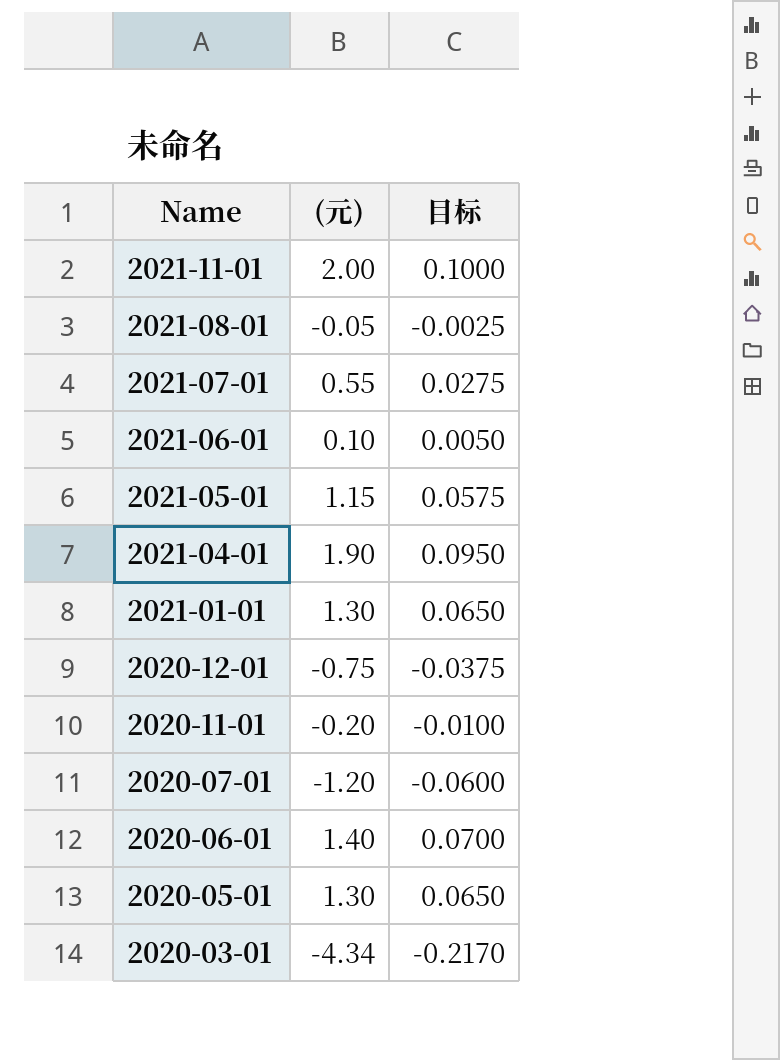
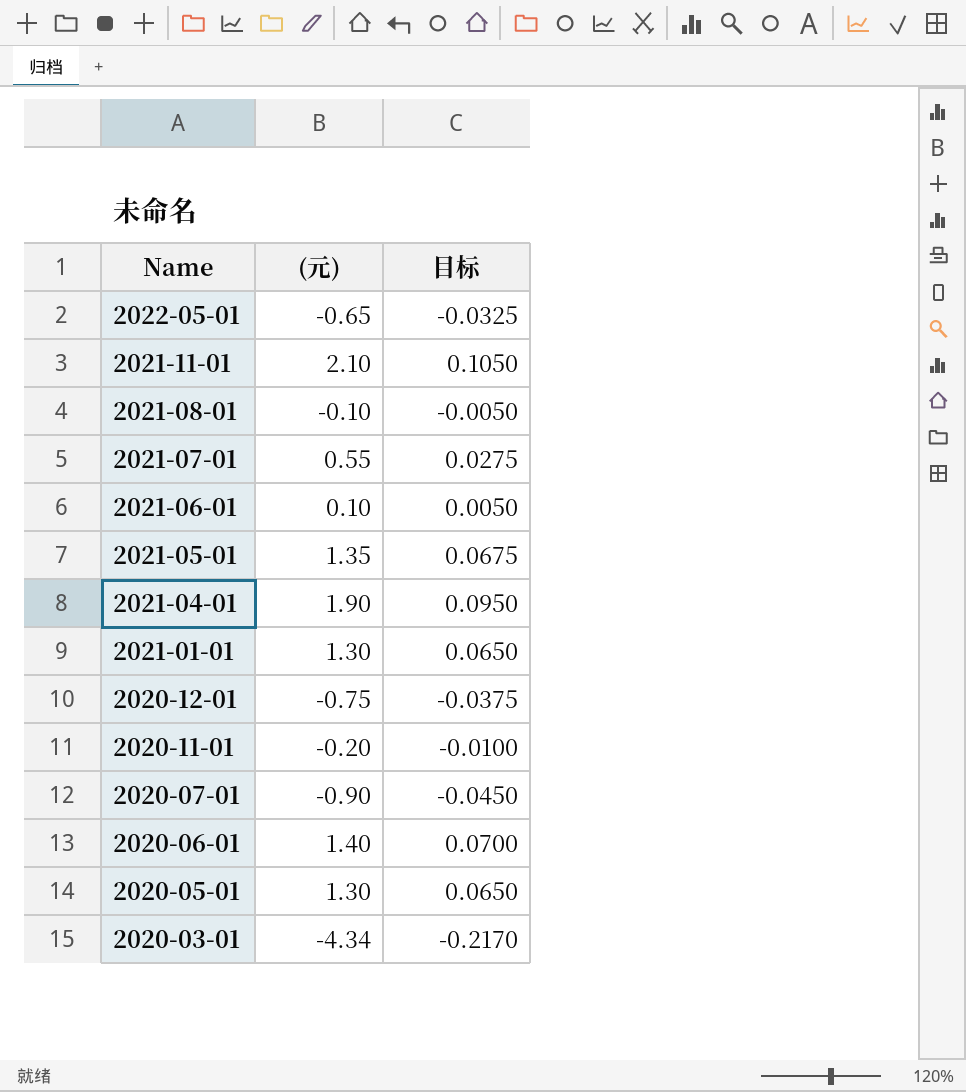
row 2022-05-01: none -> -0.65 | -0.0325
2021-11-01 | (元): 2.00 -> 2.10
2021-11-01 | 目标: 0.1000 -> 0.1050
2021-08-01 | (元): -0.05 -> -0.10
2021-08-01 | 目标: -0.0025 -> -0.0050
2021-05-01 | (元): 1.15 -> 1.35
2021-05-01 | 目标: 0.0575 -> 0.0675
2020-07-01 | (元): -1.20 -> -0.90
2020-07-01 | 目标: -0.0600 -> -0.0450

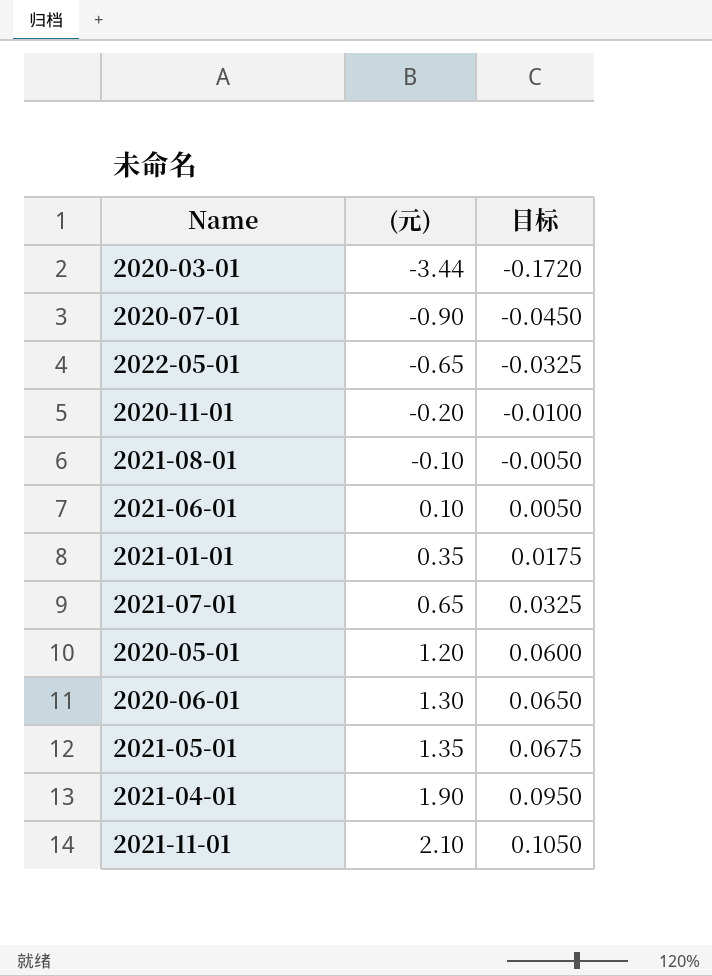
row order: Name descending -> (元) ascending
row 2020-12-01: -0.75 | -0.0375 -> none
2020-03-01 | (元): -4.34 -> -3.44
2020-03-01 | 目标: -0.2170 -> -0.1720
2021-01-01 | (元): 1.30 -> 0.35
2021-01-01 | 目标: 0.0650 -> 0.0175
2021-07-01 | (元): 0.55 -> 0.65
2021-07-01 | 目标: 0.0275 -> 0.0325
2020-05-01 | (元): 1.30 -> 1.20
2020-05-01 | 目标: 0.0650 -> 0.0600
2020-06-01 | (元): 1.40 -> 1.30
2020-06-01 | 目标: 0.0700 -> 0.0650

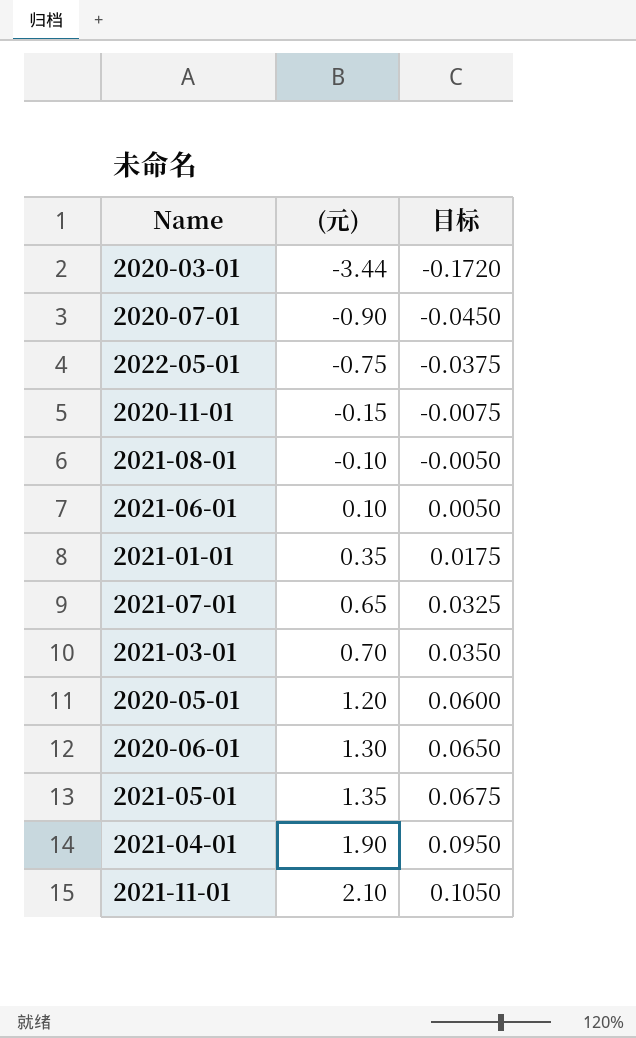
2022-05-01 | (元): -0.65 -> -0.75
2022-05-01 | 目标: -0.0325 -> -0.0375
2020-11-01 | (元): -0.20 -> -0.15
2020-11-01 | 目标: -0.0100 -> -0.0075
row 2021-03-01: none -> 0.70 | 0.0350

